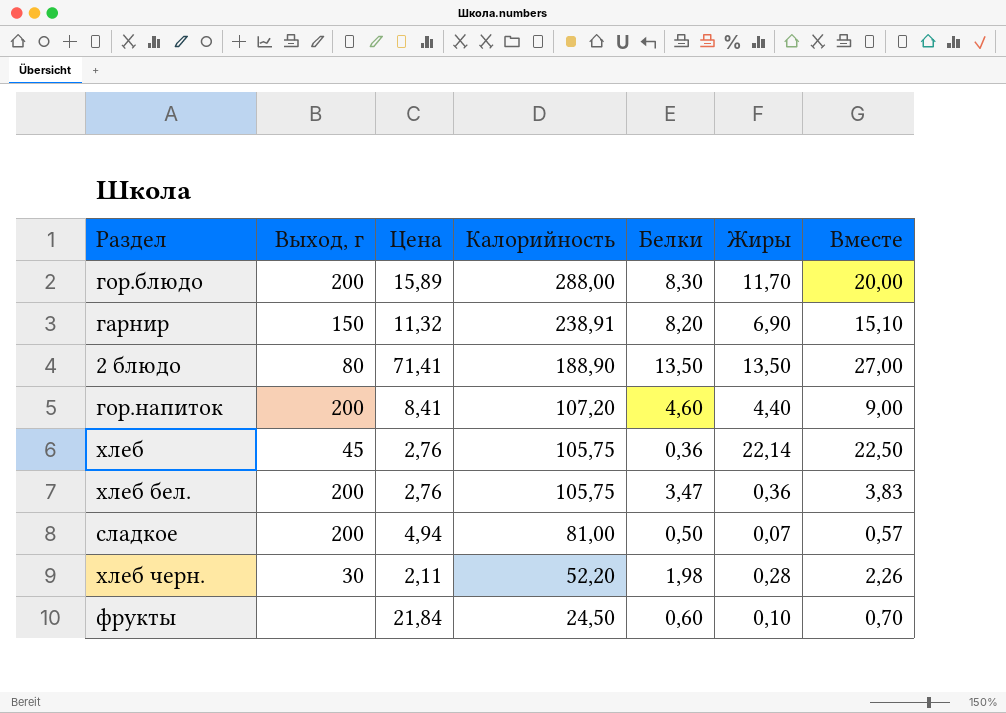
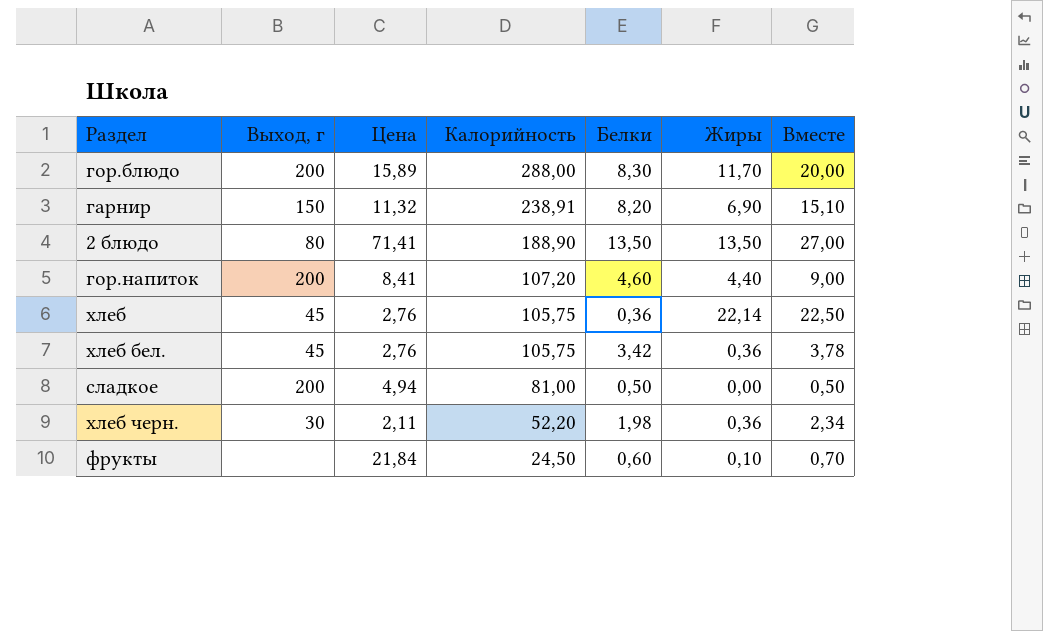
хлеб бел. | Выход, г: 200 -> 45
хлеб бел. | Белки: 3,47 -> 3,42
хлеб бел. | Вместе: 3,83 -> 3,78
сладкое | Жиры: 0,07 -> 0,00
сладкое | Вместе: 0,57 -> 0,50
хлеб черн. | Жиры: 0,28 -> 0,36
хлеб черн. | Вместе: 2,26 -> 2,34

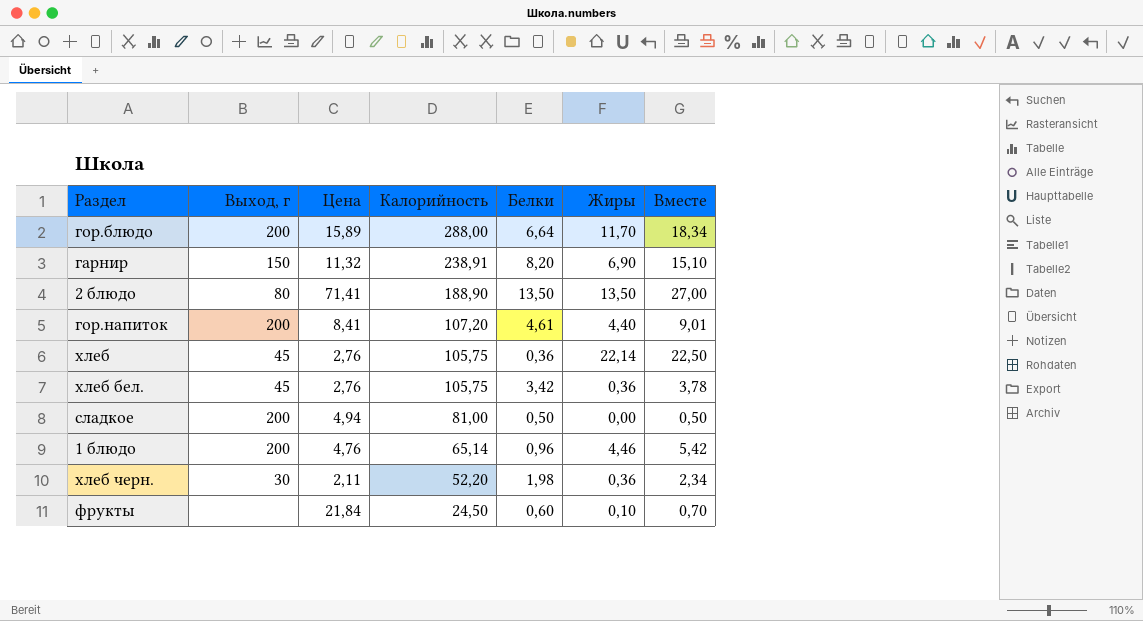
гор.блюдо | Белки: 8,30 -> 6,64
гор.блюдо | Вместе: 20,00 -> 18,34
гор.напиток | Белки: 4,60 -> 4,61
гор.напиток | Вместе: 9,00 -> 9,01
row 1 блюдо: none -> 200 | 4,76 | 65,14 | 0,96 | 4,46 | 5,42

